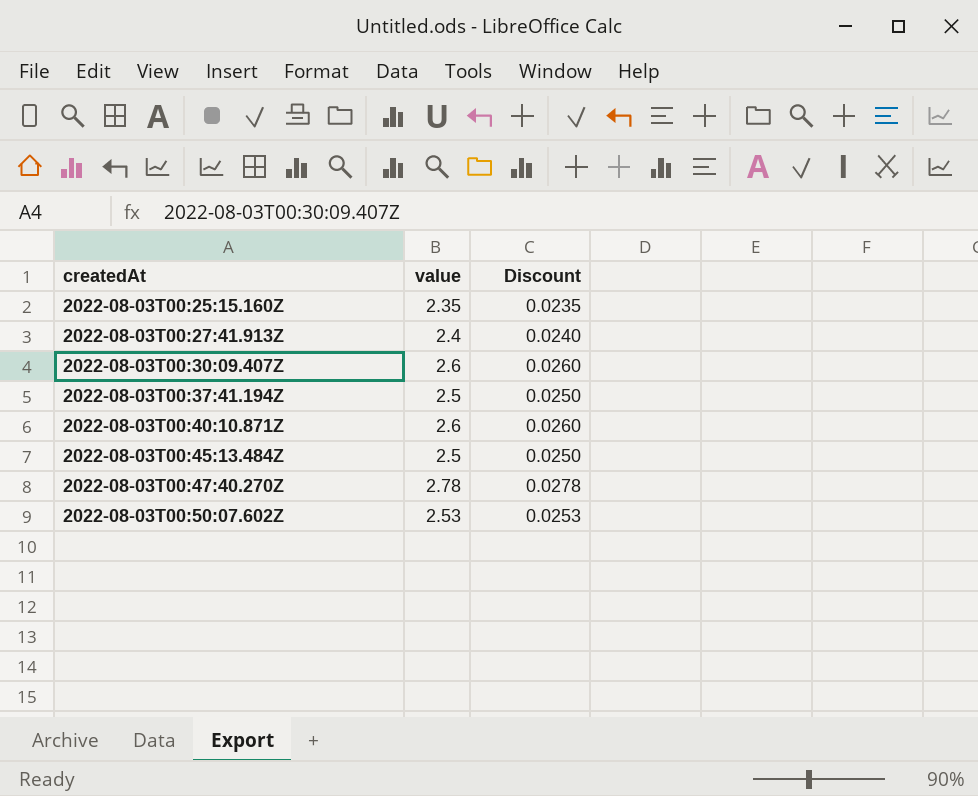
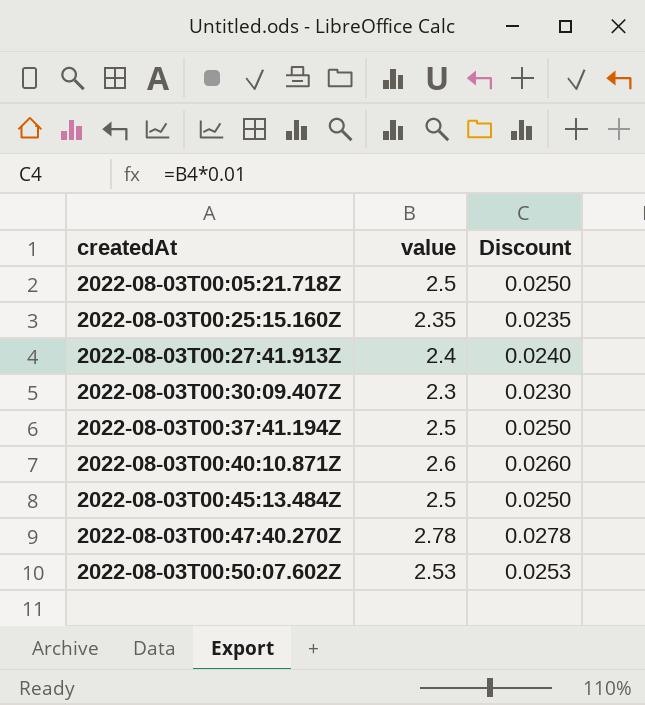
row 2022-08-03T00:05:21.718Z: none -> 2.5 | 0.0250
2022-08-03T00:30:09.407Z | value: 2.6 -> 2.3
2022-08-03T00:30:09.407Z | Discount: 0.0260 -> 0.0230

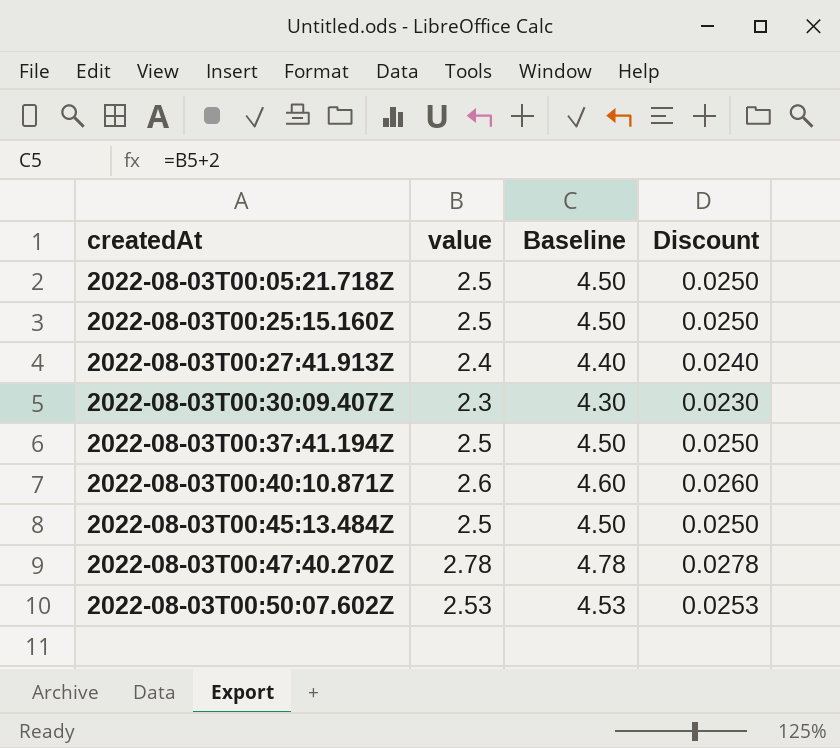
column Baseline | formula: none -> [value] + 2
2022-08-03T00:25:15.160Z | value: 2.35 -> 2.5
2022-08-03T00:25:15.160Z | Discount: 0.0235 -> 0.0250

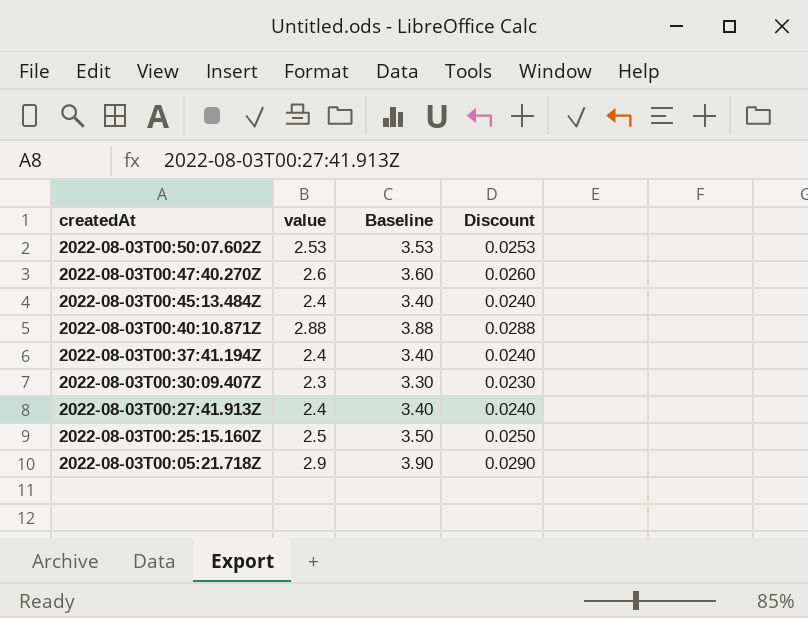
row order: createdAt ascending -> createdAt descending
column Baseline | formula: [value] + 2 -> [value] + 1
2022-08-03T00:47:40.270Z | value: 2.78 -> 2.6
2022-08-03T00:47:40.270Z | Discount: 0.0278 -> 0.0260
2022-08-03T00:45:13.484Z | value: 2.5 -> 2.4
2022-08-03T00:45:13.484Z | Discount: 0.0250 -> 0.0240
2022-08-03T00:40:10.871Z | value: 2.6 -> 2.88
2022-08-03T00:40:10.871Z | Discount: 0.0260 -> 0.0288
2022-08-03T00:37:41.194Z | value: 2.5 -> 2.4
2022-08-03T00:37:41.194Z | Discount: 0.0250 -> 0.0240
2022-08-03T00:05:21.718Z | value: 2.5 -> 2.9
2022-08-03T00:05:21.718Z | Discount: 0.0250 -> 0.0290

